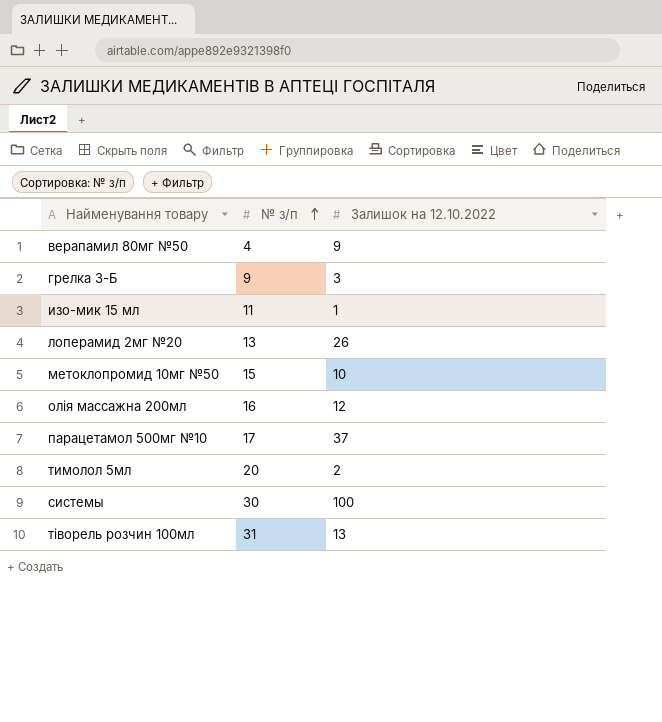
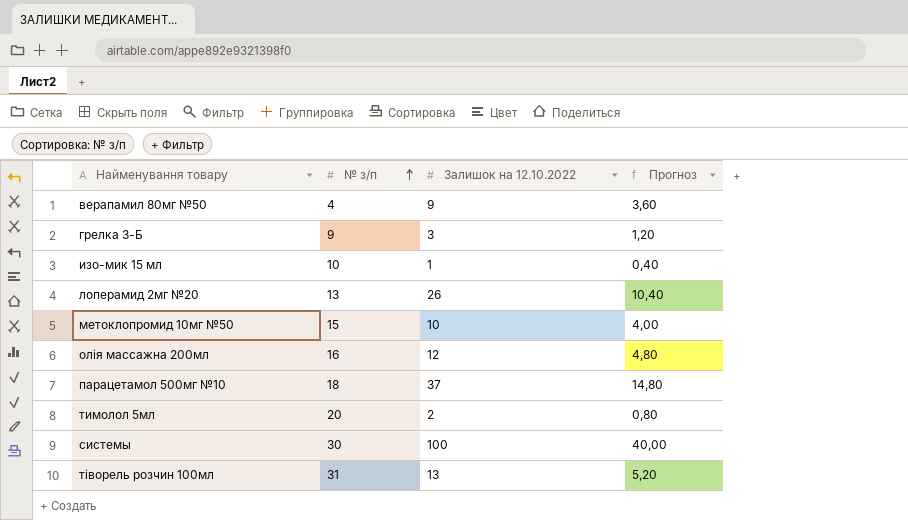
column Прогноз | formula: none -> [Залишок на 12.10.2022] * 0,4
изо-мик 15 мл | № з/п: 11 -> 10
парацетамол 500мг №10 | № з/п: 17 -> 18

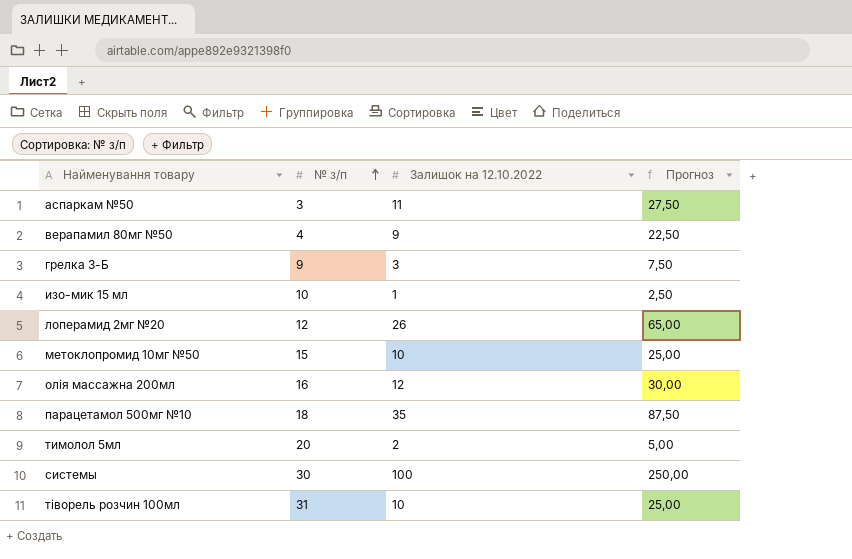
column Прогноз | formula: [Залишок на 12.10.2022] * 0,4 -> [Залишок на 12.10.2022] * 2,5
row аспаркам №50: none -> 3 | 11 | 27,50
лоперамид 2мг №20 | № з/п: 13 -> 12
парацетамол 500мг №10 | Залишок на 12.10.2022: 37 -> 35
тіворель розчин 100мл | Залишок на 12.10.2022: 13 -> 10

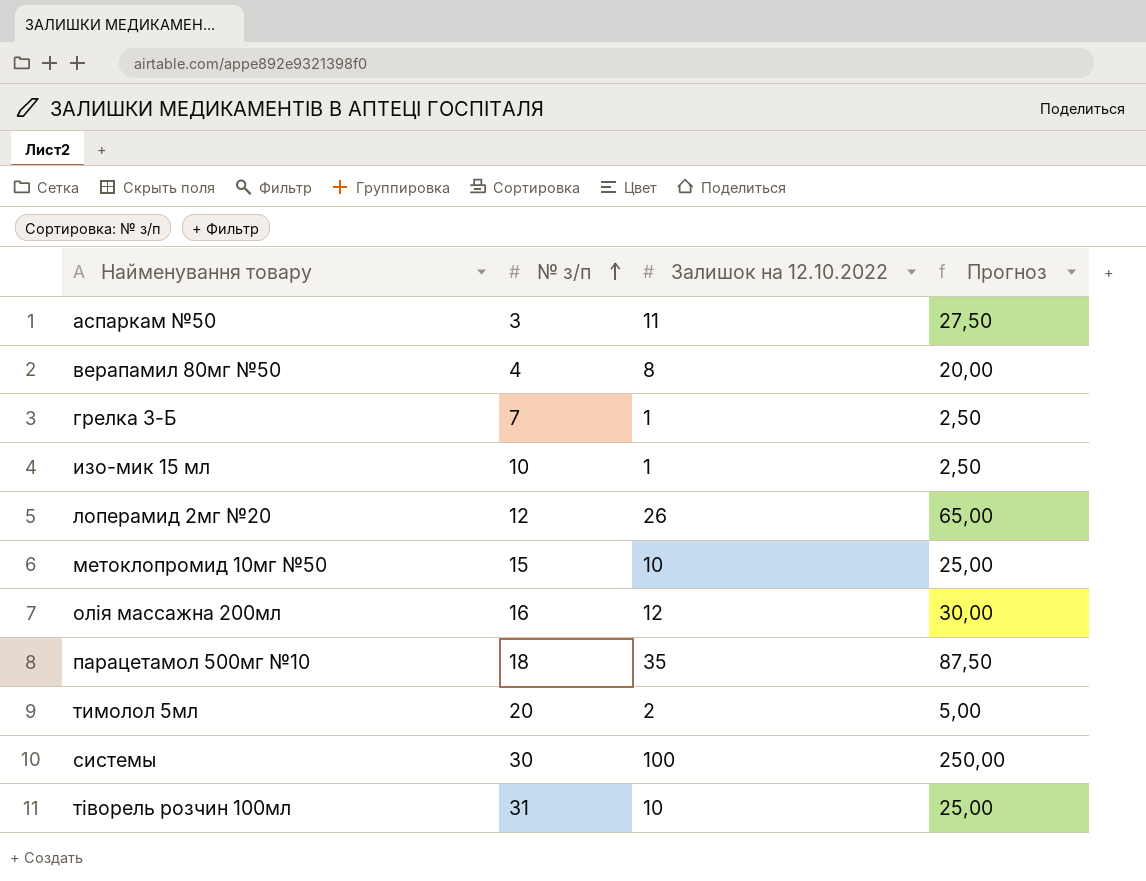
верапамил 80мг №50 | Залишок на 12.10.2022: 9 -> 8
верапамил 80мг №50 | Прогноз: 22,50 -> 20,00
грелка 3-Б | № з/п: 9 -> 7
грелка 3-Б | Залишок на 12.10.2022: 3 -> 1
грелка 3-Б | Прогноз: 7,50 -> 2,50

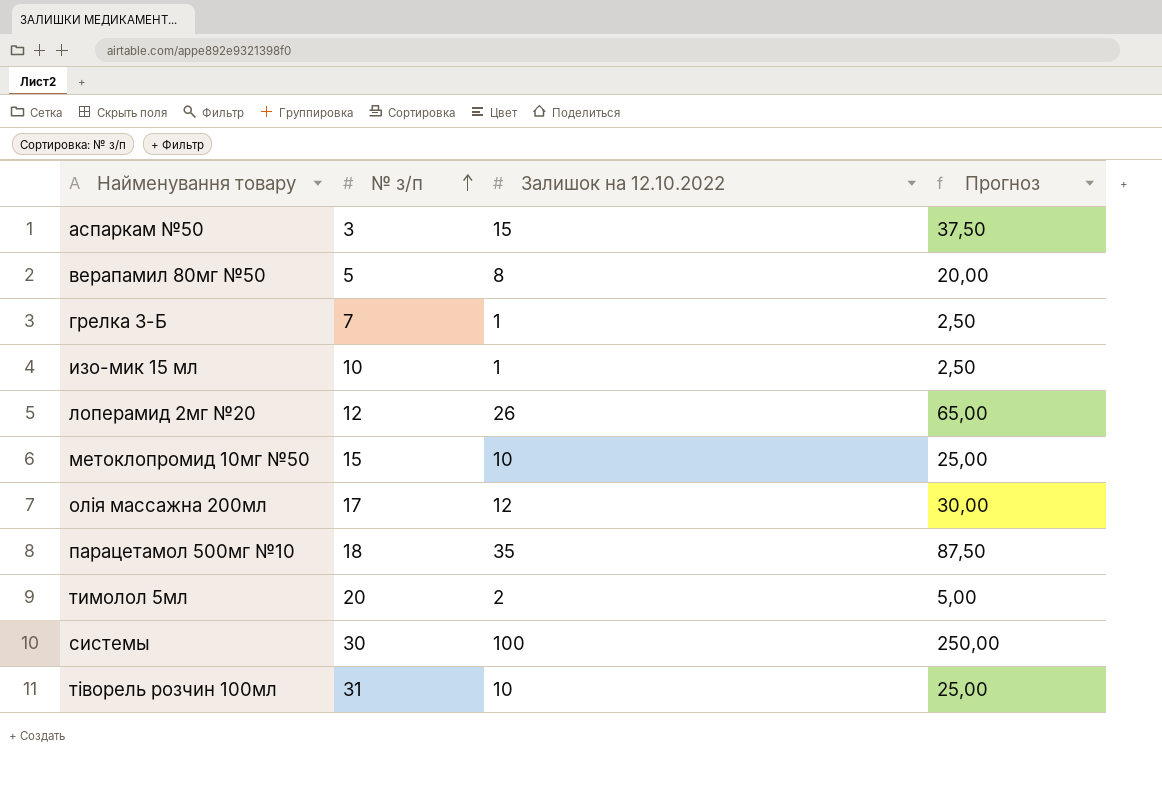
аспаркам №50 | Залишок на 12.10.2022: 11 -> 15
аспаркам №50 | Прогноз: 27,50 -> 37,50
верапамил 80мг №50 | № з/п: 4 -> 5
олія массажна 200мл | № з/п: 16 -> 17

